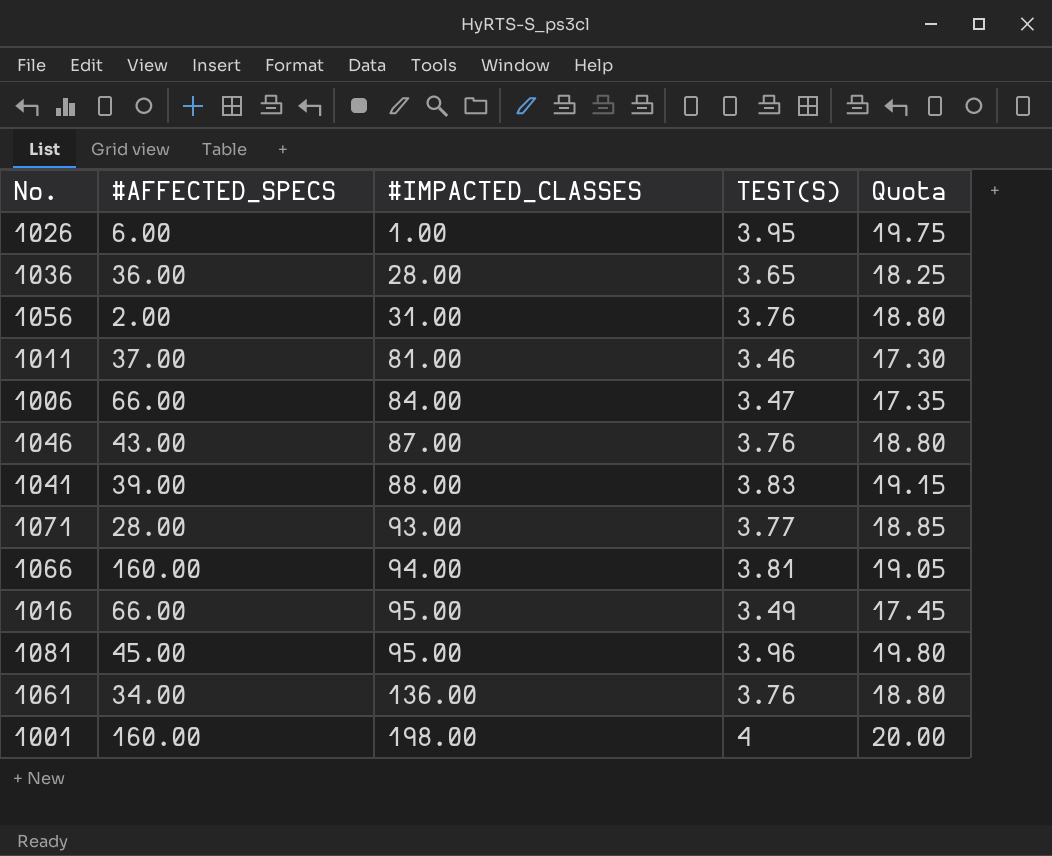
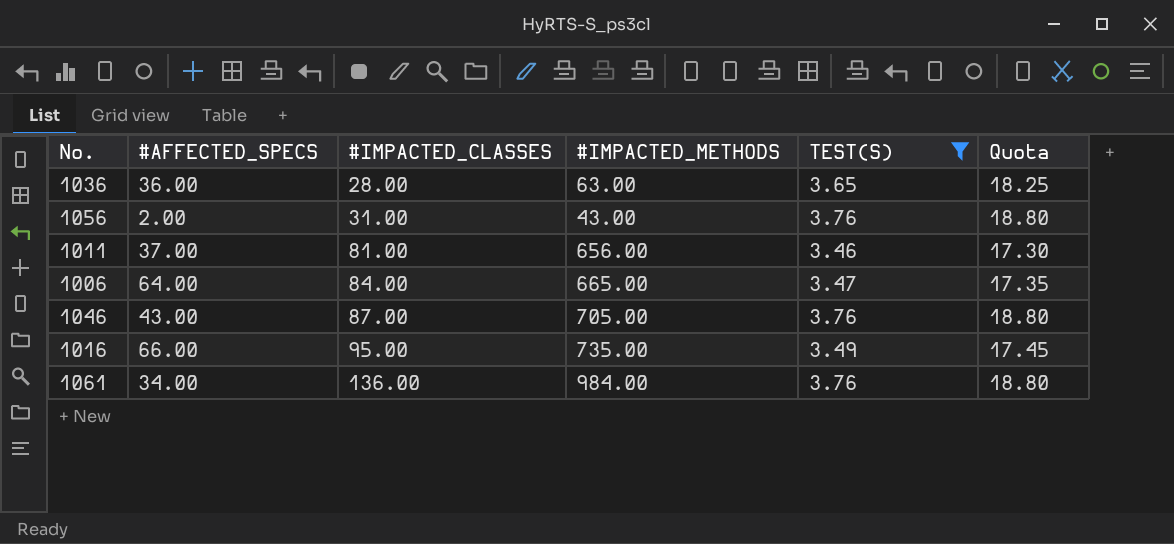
filter: none -> TEST(S) <= 3.76
column #IMPACTED_METHODS | position: none -> 4
1006 | #AFFECTED_SPECS: 66.00 -> 64.00

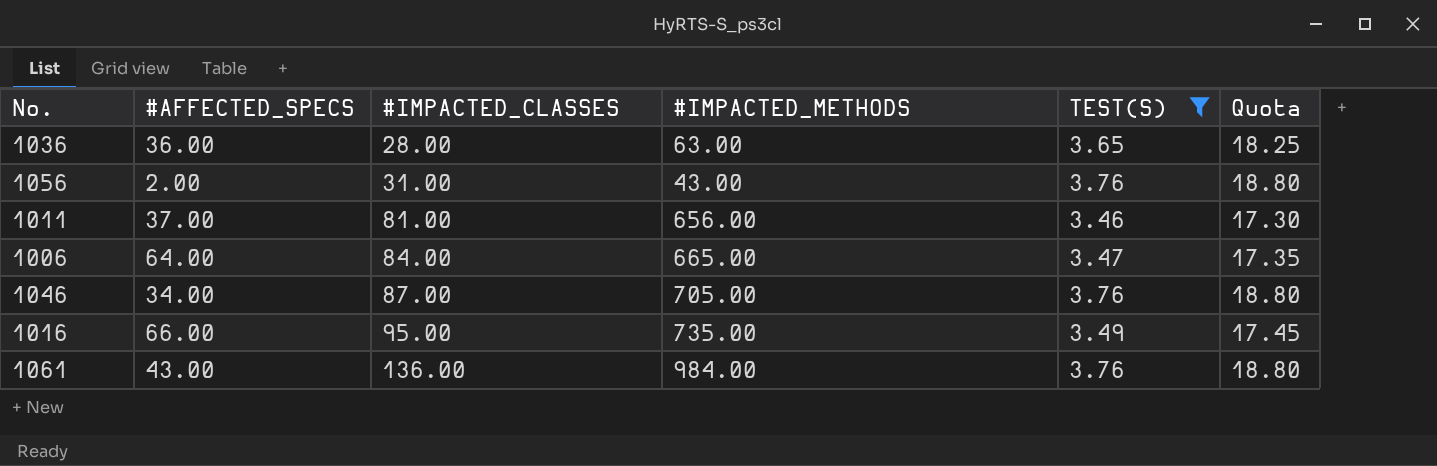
1046 | #AFFECTED_SPECS: 43.00 -> 34.00
1061 | #AFFECTED_SPECS: 34.00 -> 43.00

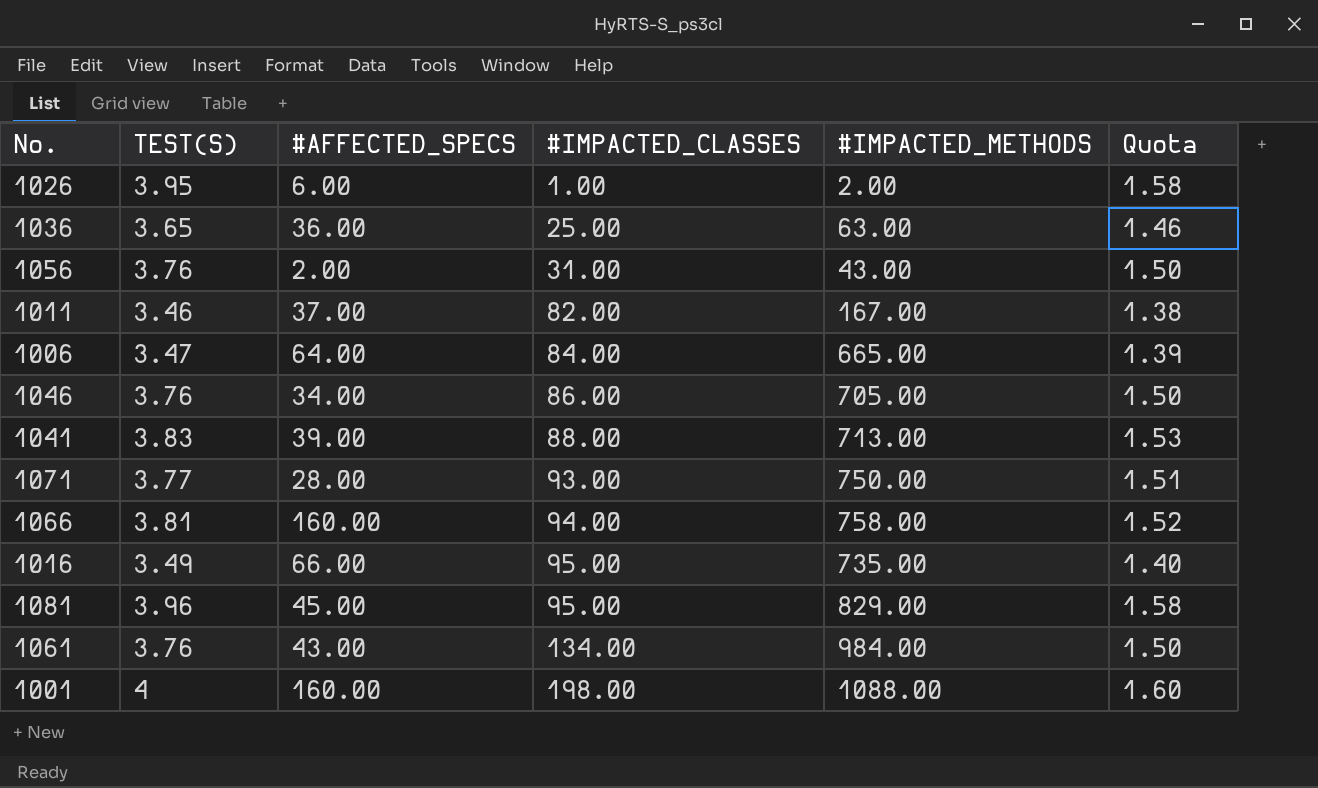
filter: TEST(S) <= 3.76 -> none
column TEST(S) | position: 5 -> 2
column Quota | formula: [TEST(S)] * 5 -> [TEST(S)] * 0.4
1036 | #IMPACTED_CLASSES: 28.00 -> 25.00
1011 | #IMPACTED_CLASSES: 81.00 -> 82.00
1011 | #IMPACTED_METHODS: 656.00 -> 167.00
1046 | #IMPACTED_CLASSES: 87.00 -> 86.00
1061 | #IMPACTED_CLASSES: 136.00 -> 134.00

